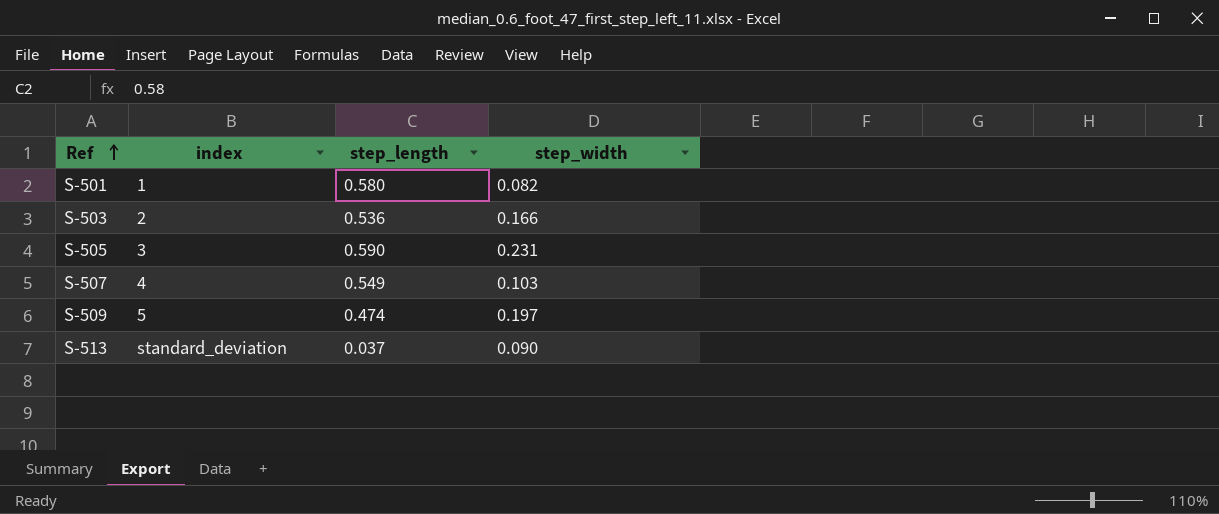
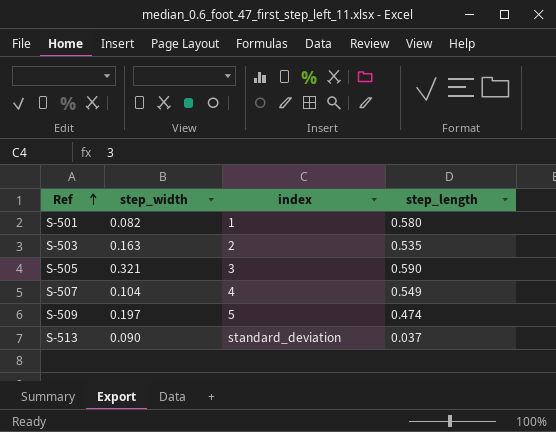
column step_width | position: 4 -> 2
S-503 | step_width: 0.166 -> 0.163
S-503 | step_length: 0.536 -> 0.535
S-505 | step_width: 0.231 -> 0.321
S-507 | step_width: 0.103 -> 0.104

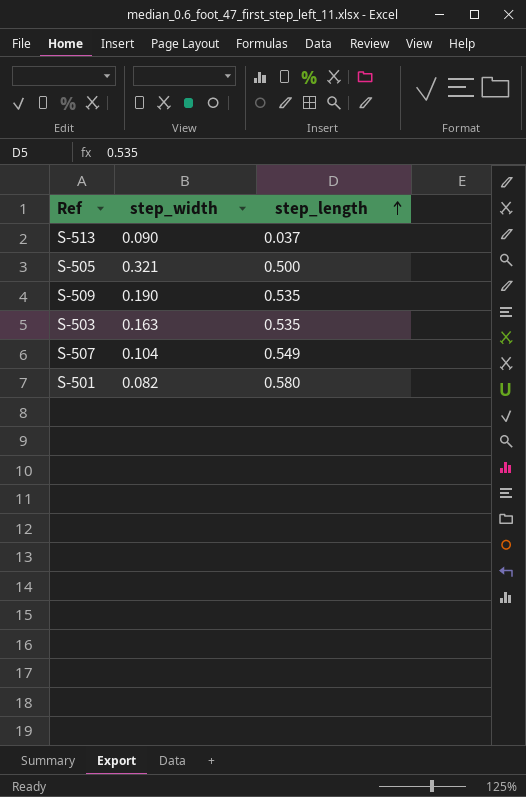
row order: Ref ascending -> step_length ascending
column index | position: 3 -> none
S-505 | step_length: 0.590 -> 0.500
S-509 | step_width: 0.197 -> 0.190
S-509 | step_length: 0.474 -> 0.535

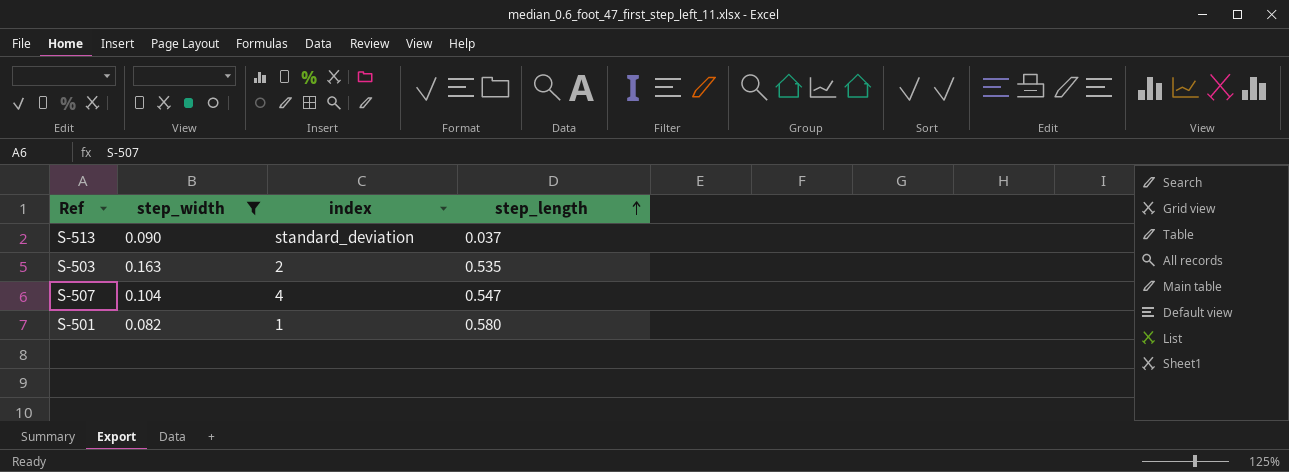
filter: none -> step_width <= 0.163
column index | position: none -> 3
S-507 | step_length: 0.549 -> 0.547

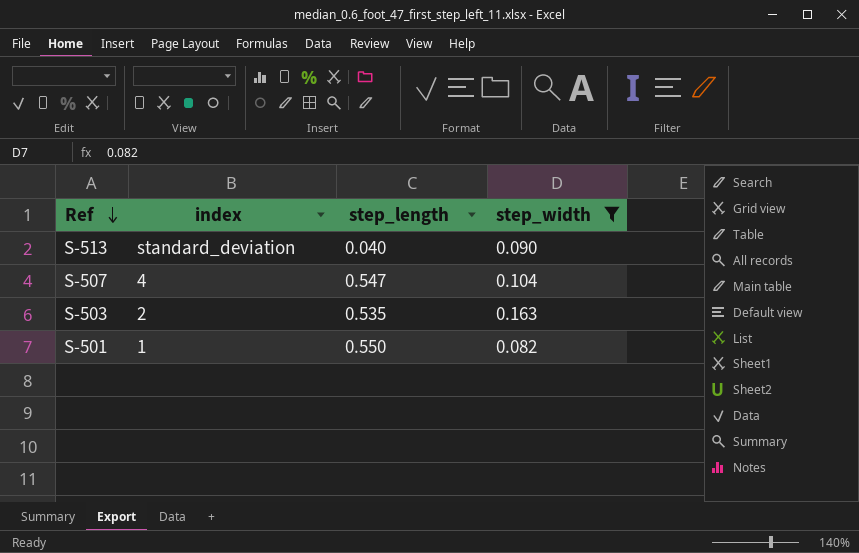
row order: step_length ascending -> Ref descending
column step_width | position: 2 -> 4
S-513 | step_length: 0.037 -> 0.040
S-501 | step_length: 0.580 -> 0.550

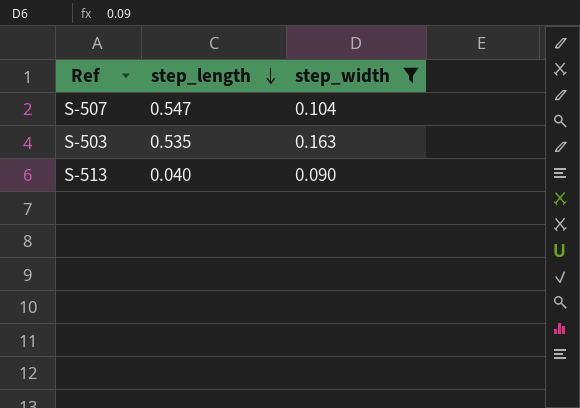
row order: Ref descending -> step_length descending
column index | position: 2 -> none
row S-501: 1 | 0.550 | 0.082 -> none

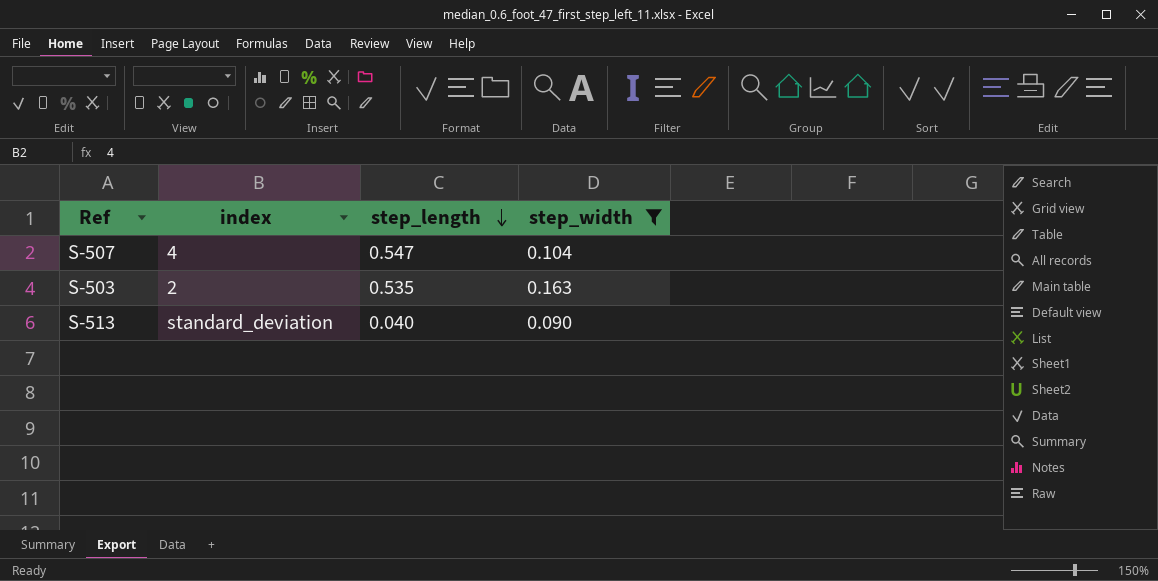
column index | position: none -> 2

